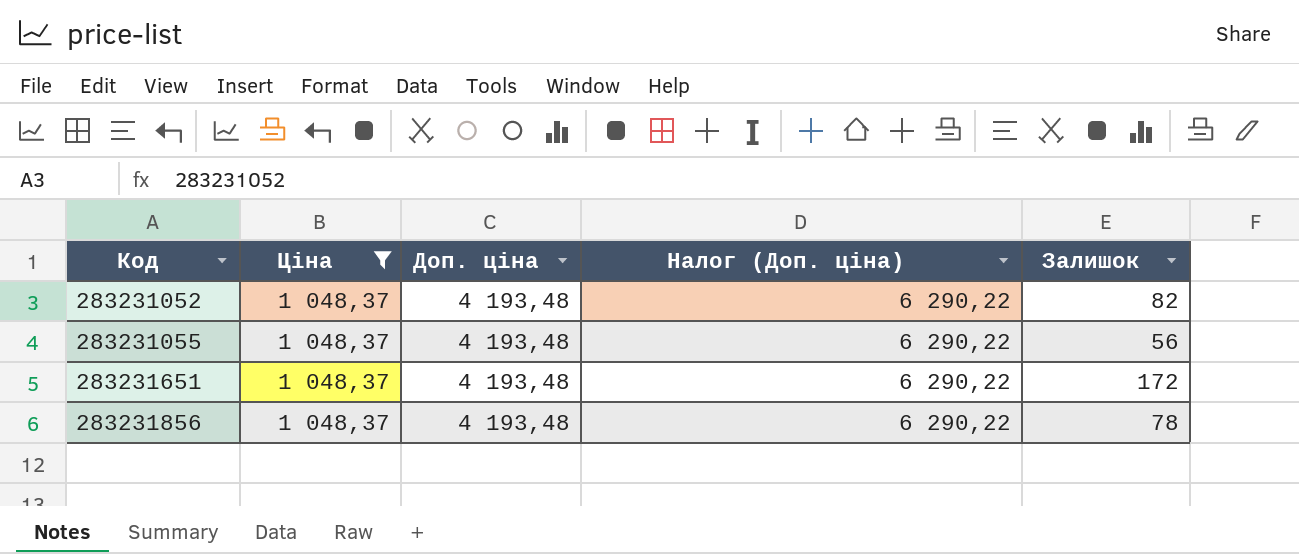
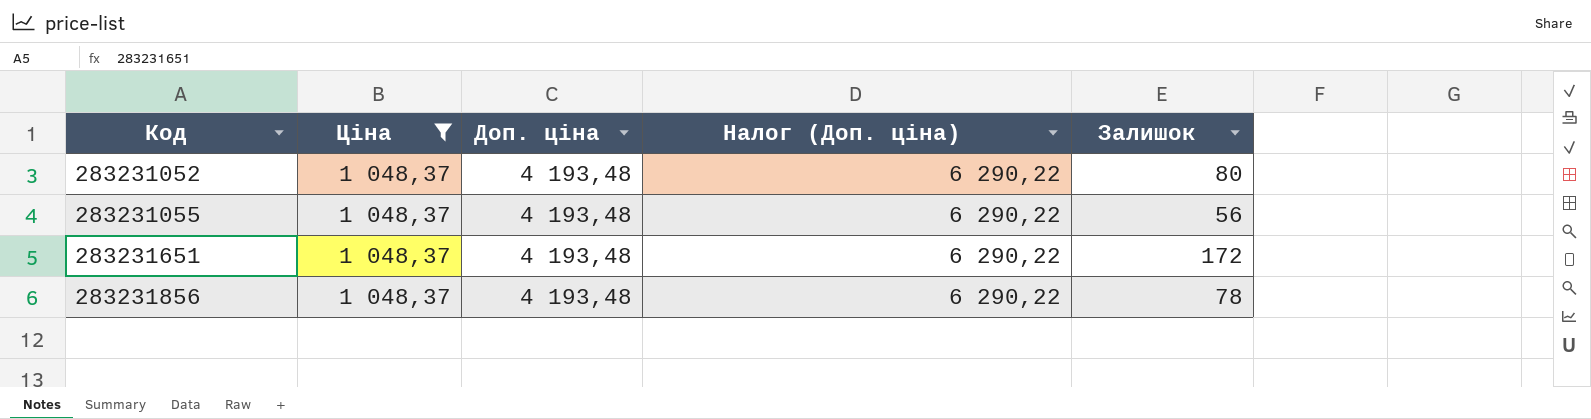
283231052 | Залишок: 82 -> 80

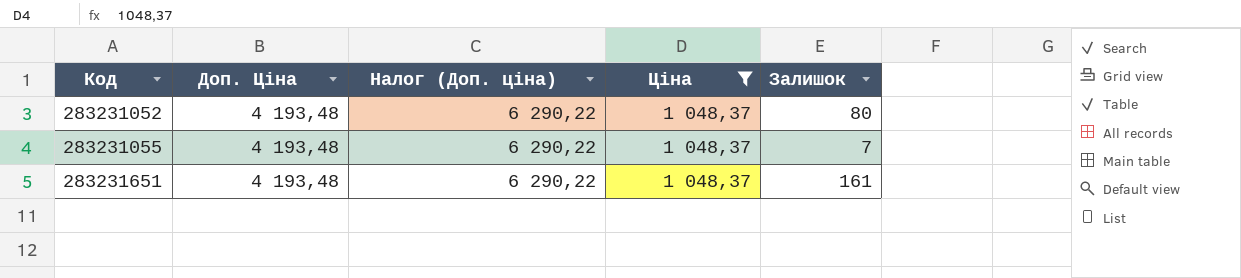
column name: Доп. ціна -> Доп. Ціна
column Ціна | position: 2 -> 4
row 283231856: 1 048,37 | 4 193,48 | 6 290,22 | 78 -> none
283231055 | Залишок: 56 -> 7
283231651 | Залишок: 172 -> 161

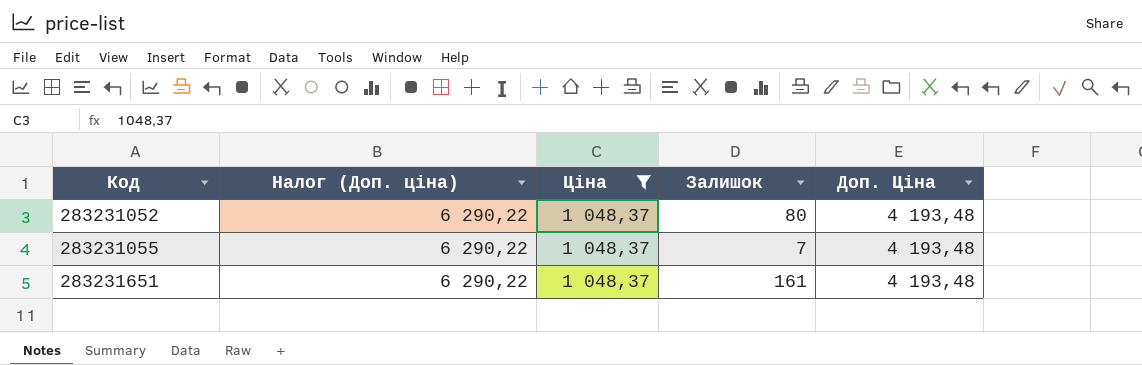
column Доп. Ціна | position: 2 -> 5

